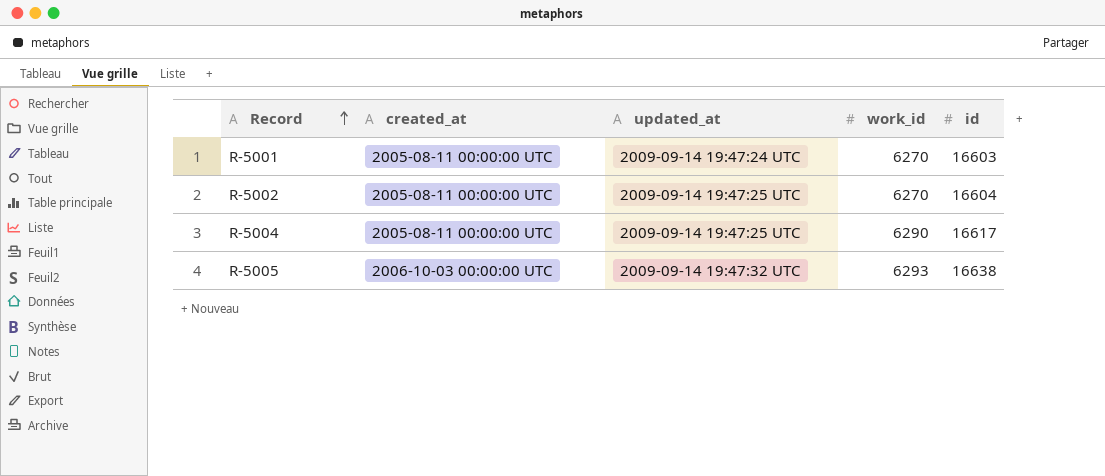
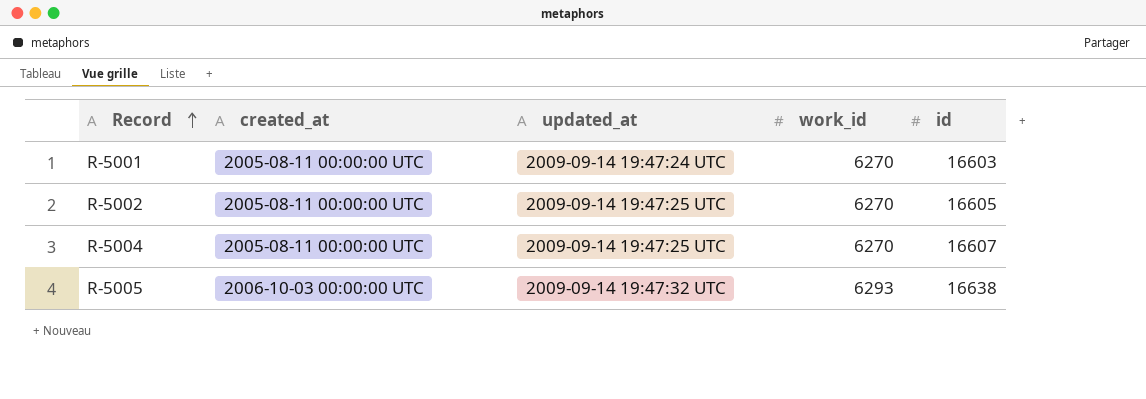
R-5002 | id: 16604 -> 16605
R-5004 | work_id: 6290 -> 6270
R-5004 | id: 16617 -> 16607

